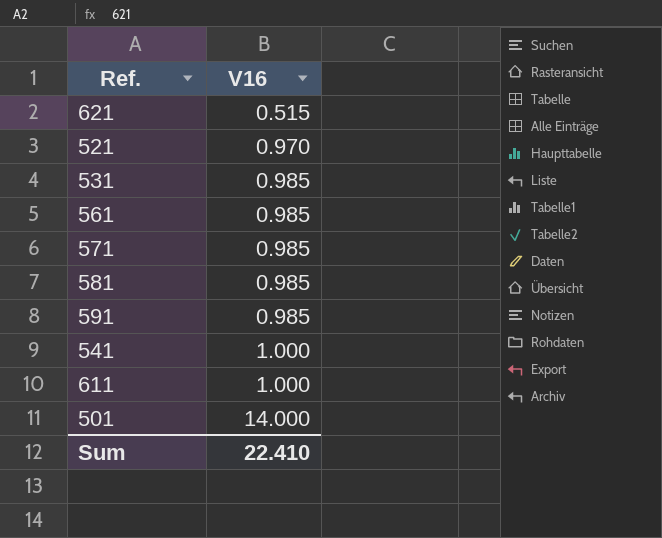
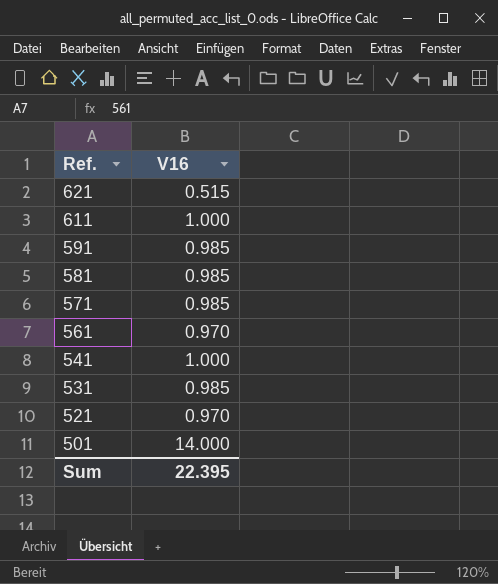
row order: V16 ascending -> Ref. descending
561 | V16: 0.985 -> 0.970
Sum | V16: 22.410 -> 22.395

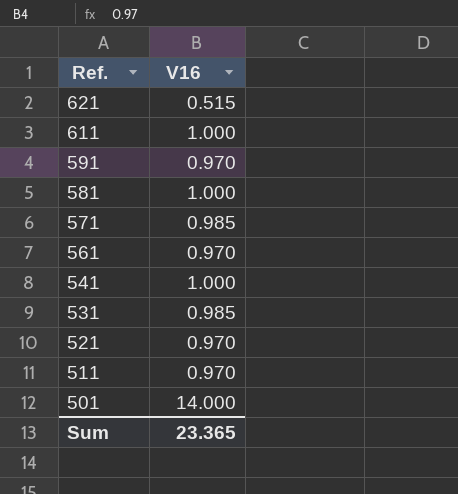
591 | V16: 0.985 -> 0.970
581 | V16: 0.985 -> 1.000
row 511: none -> 0.970
Sum | V16: 22.395 -> 23.365

